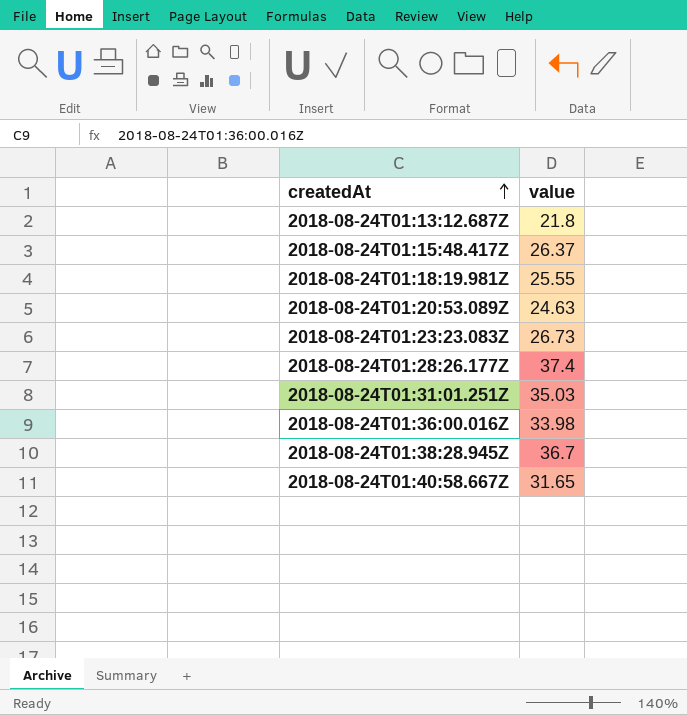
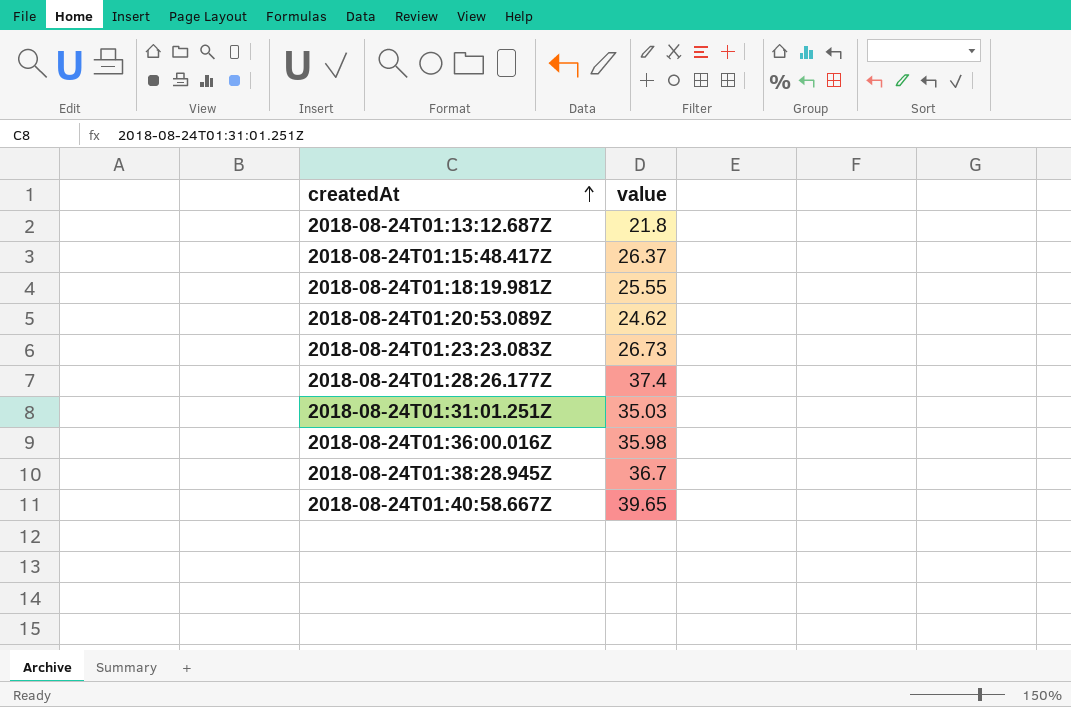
2018-08-24T01:20:53.089Z | value: 24.63 -> 24.62
2018-08-24T01:36:00.016Z | value: 33.98 -> 35.98
2018-08-24T01:40:58.667Z | value: 31.65 -> 39.65

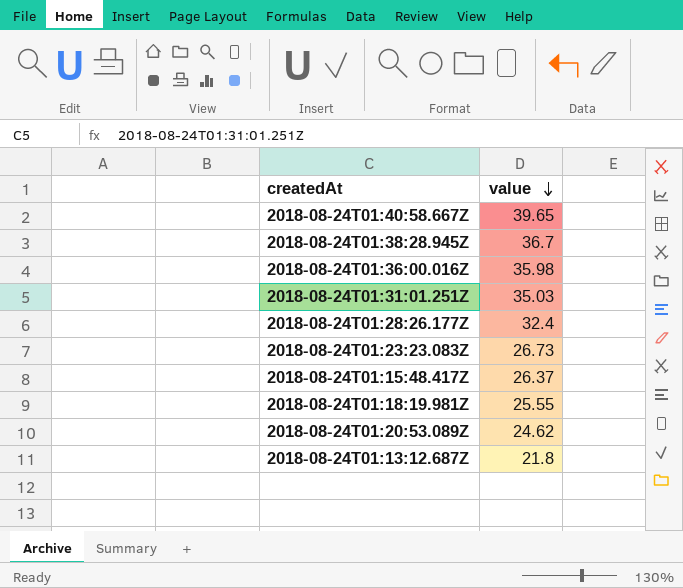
row order: createdAt ascending -> value descending
2018-08-24T01:28:26.177Z | value: 37.4 -> 32.4

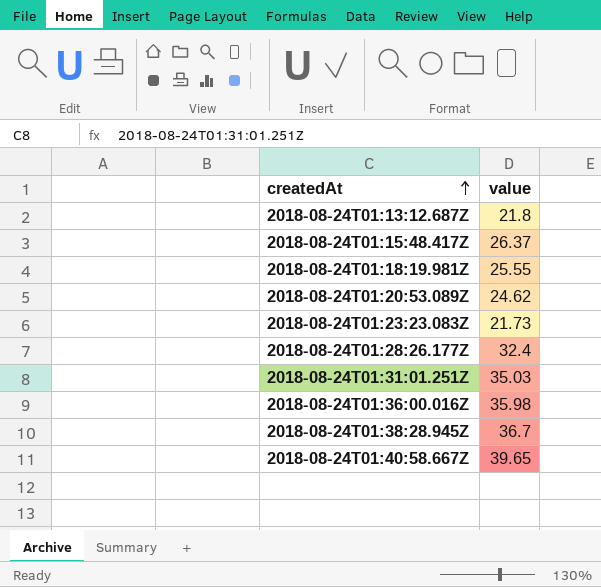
row order: value descending -> createdAt ascending
2018-08-24T01:23:23.083Z | value: 26.73 -> 21.73

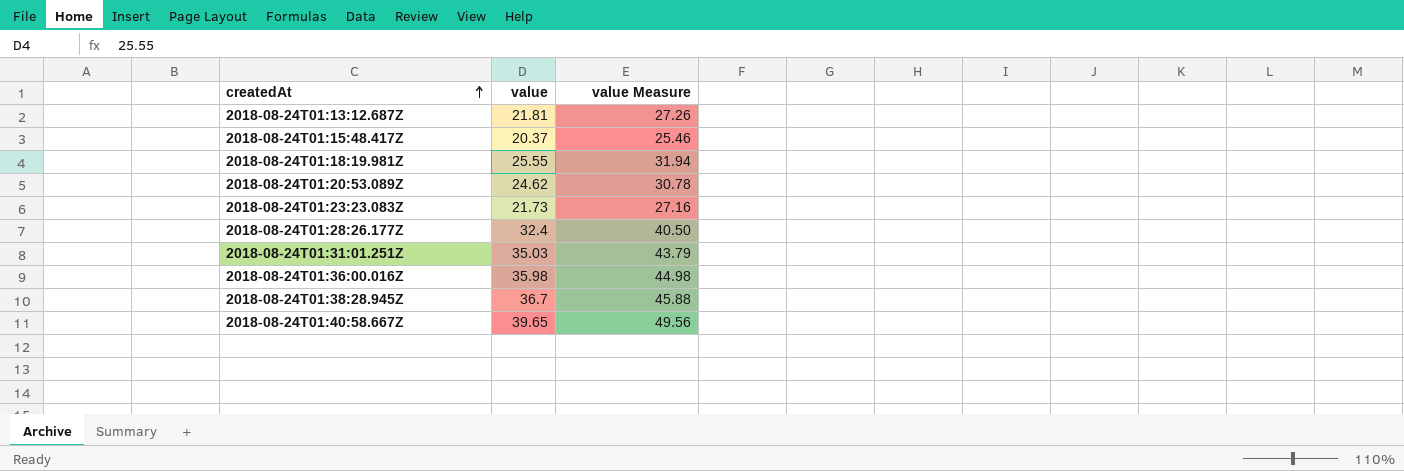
column value Measure | formula: none -> [value] * 1.25
2018-08-24T01:13:12.687Z | value: 21.8 -> 21.81
2018-08-24T01:15:48.417Z | value: 26.37 -> 20.37

